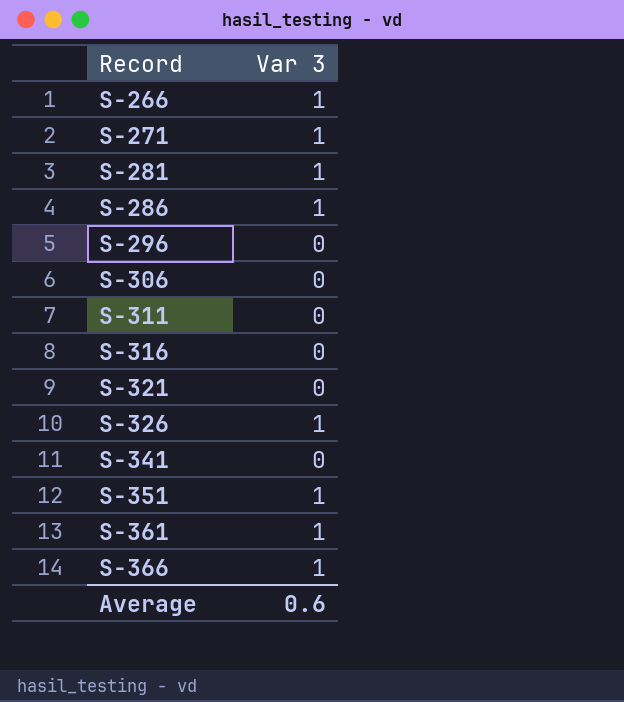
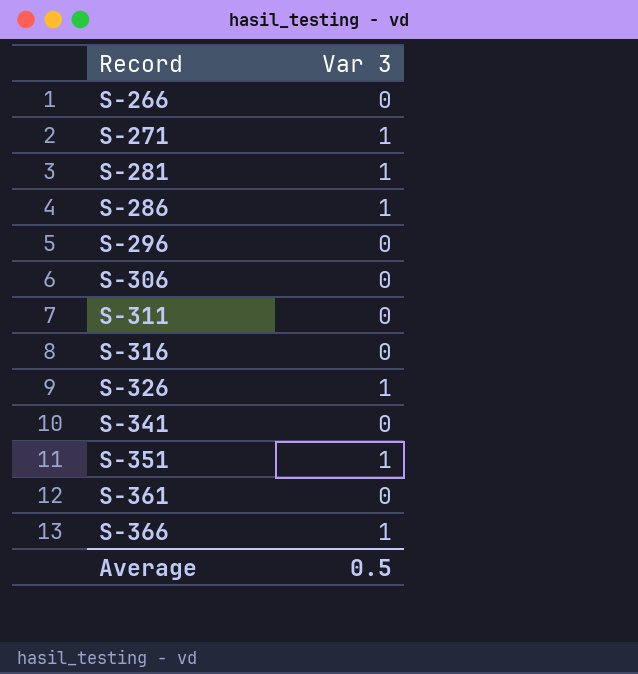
row S-321: 0 -> none
S-266 | Var 3: 1 -> 0
S-361 | Var 3: 1 -> 0
Average | Var 3: 0.6 -> 0.5

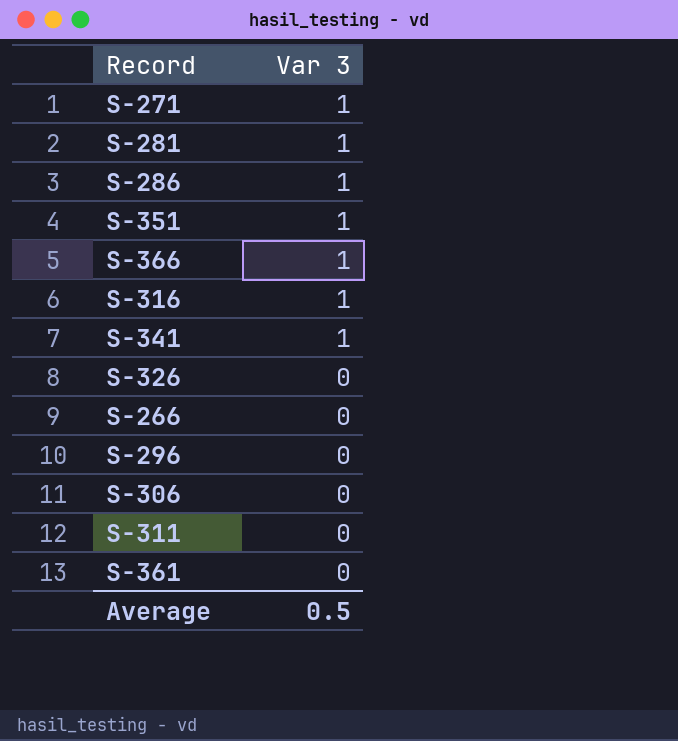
row order: Record ascending -> Var 3 descending
S-316 | Var 3: 0 -> 1
S-341 | Var 3: 0 -> 1
S-326 | Var 3: 1 -> 0

